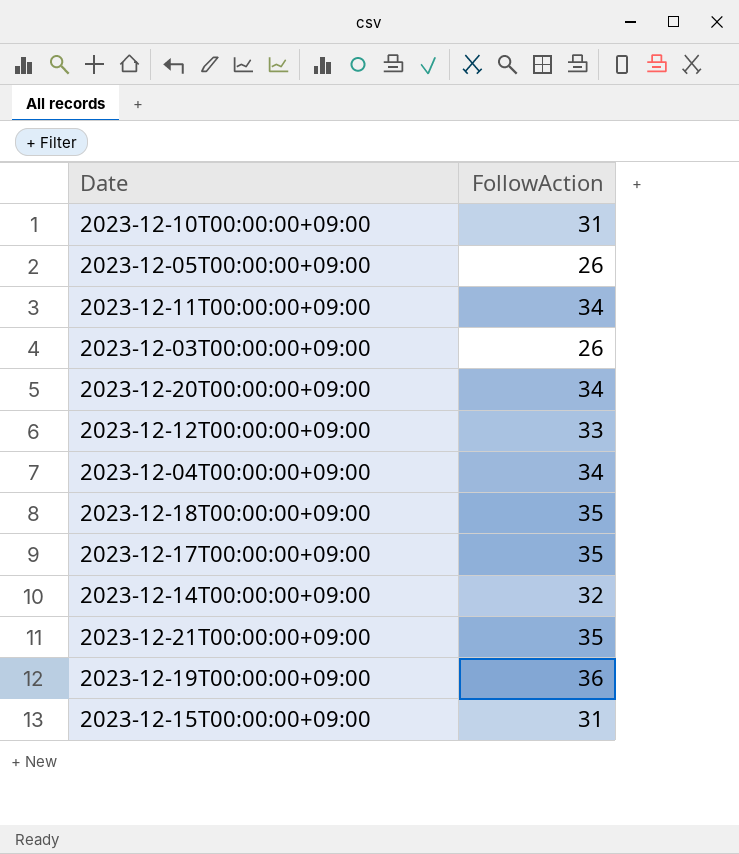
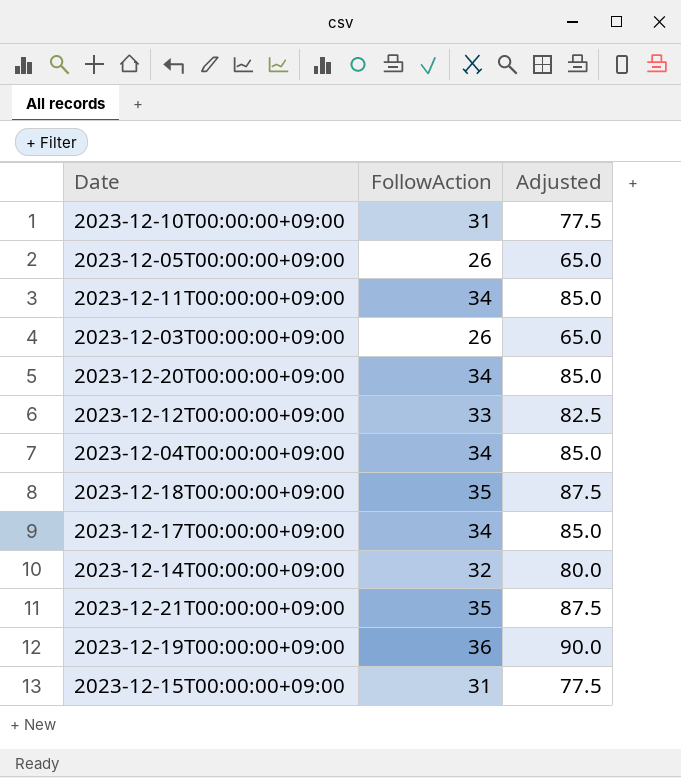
column Adjusted | formula: none -> [FollowAction] * 2.5
2023-12-17T00:00:00+09:00 | FollowAction: 35 -> 34

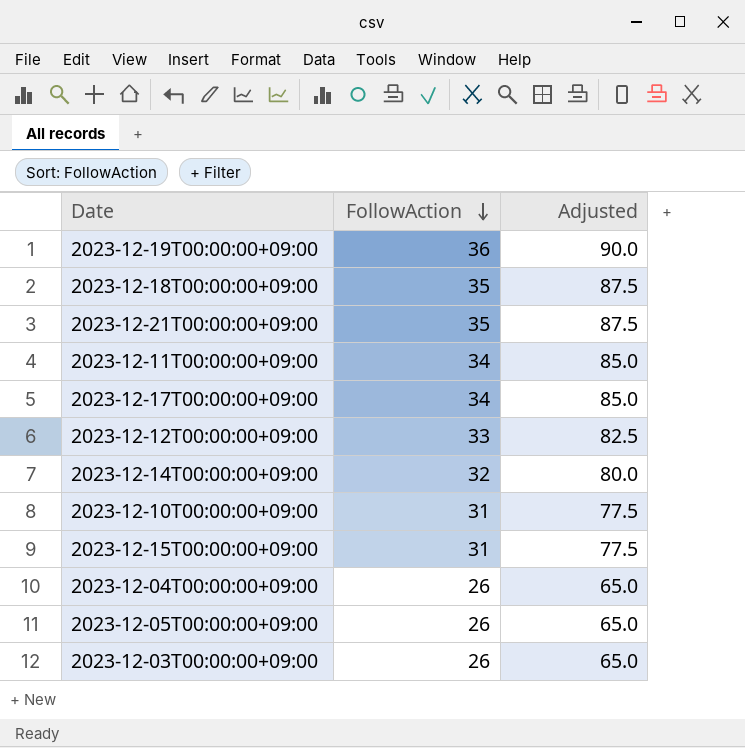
row order: none -> FollowAction descending
row 2023-12-20T00:00:00+09:00: 34 | 85.0 -> none
2023-12-04T00:00:00+09:00 | FollowAction: 34 -> 26
2023-12-04T00:00:00+09:00 | Adjusted: 85.0 -> 65.0

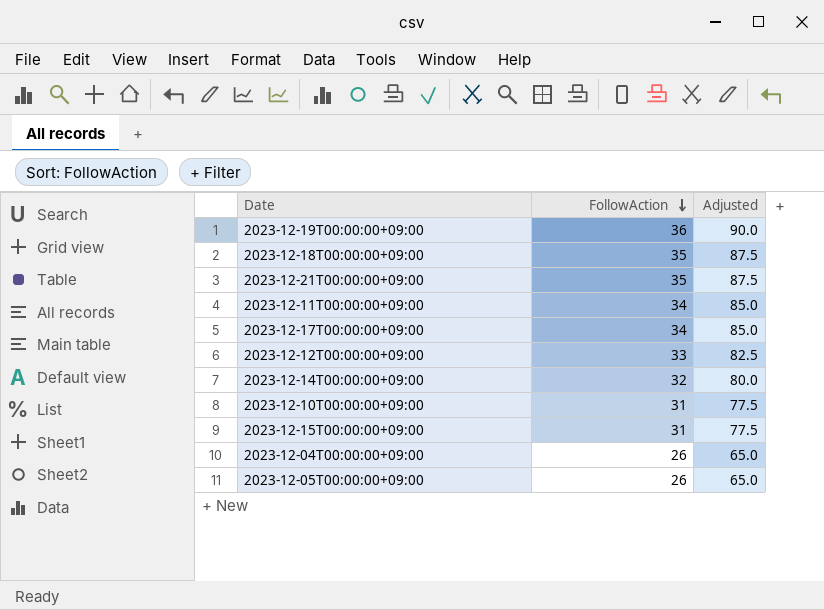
row 2023-12-03T00:00:00+09:00: 26 | 65.0 -> none

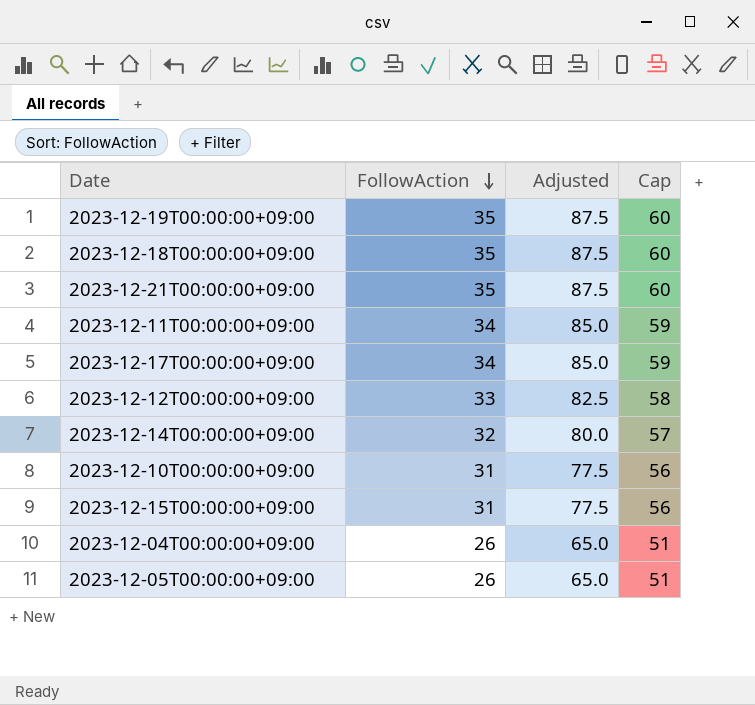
column Cap | formula: none -> [FollowAction] + 25
2023-12-19T00:00:00+09:00 | FollowAction: 36 -> 35
2023-12-19T00:00:00+09:00 | Adjusted: 90.0 -> 87.5

